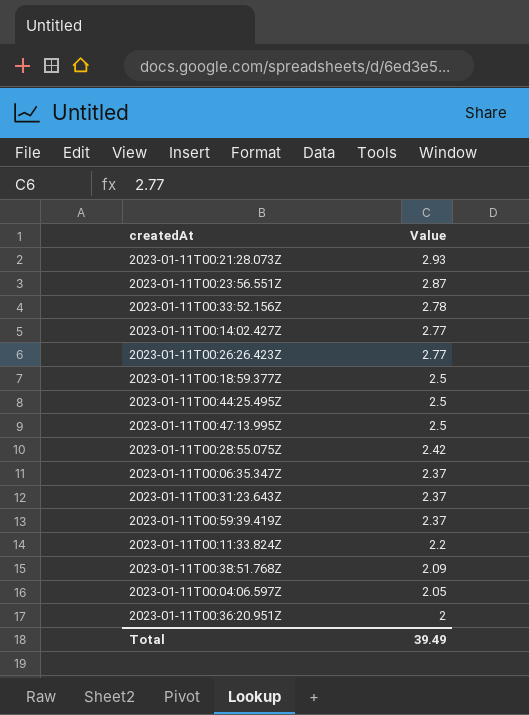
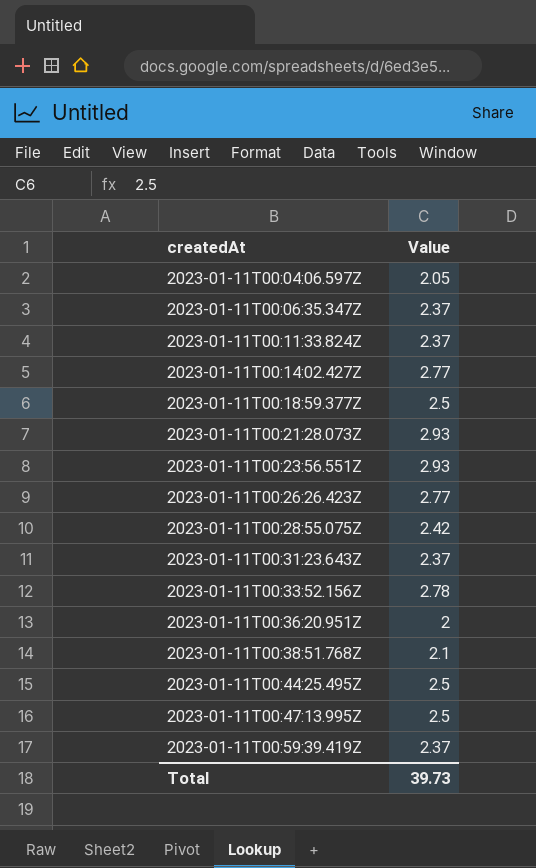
row order: Value descending -> createdAt ascending
2023-01-11T00:11:33.824Z | Value: 2.2 -> 2.37
2023-01-11T00:23:56.551Z | Value: 2.87 -> 2.93
2023-01-11T00:38:51.768Z | Value: 2.09 -> 2.1
Total | Value: 39.49 -> 39.73

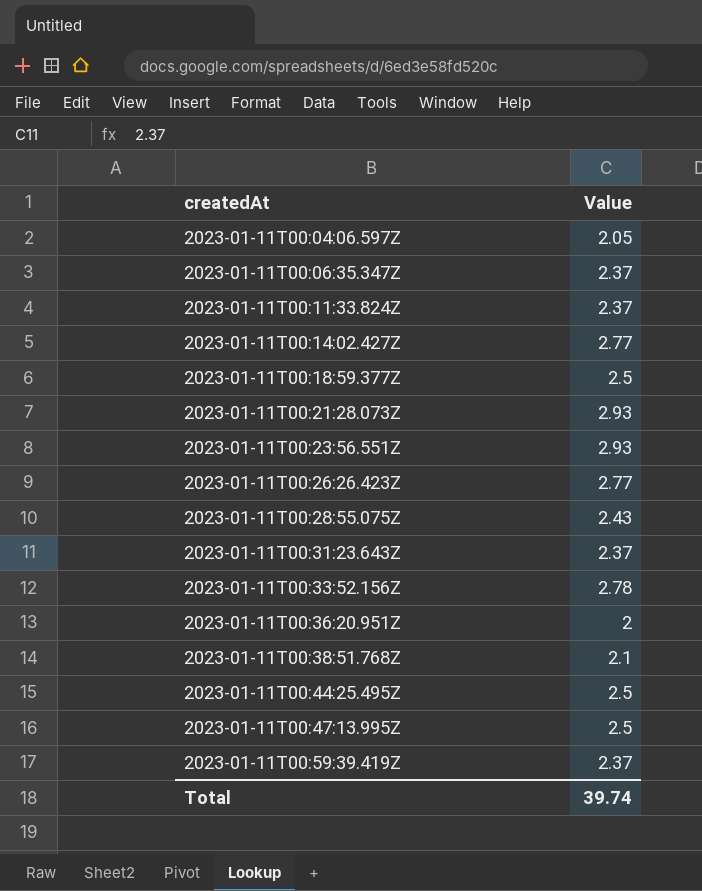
2023-01-11T00:28:55.075Z | Value: 2.42 -> 2.43
Total | Value: 39.73 -> 39.74

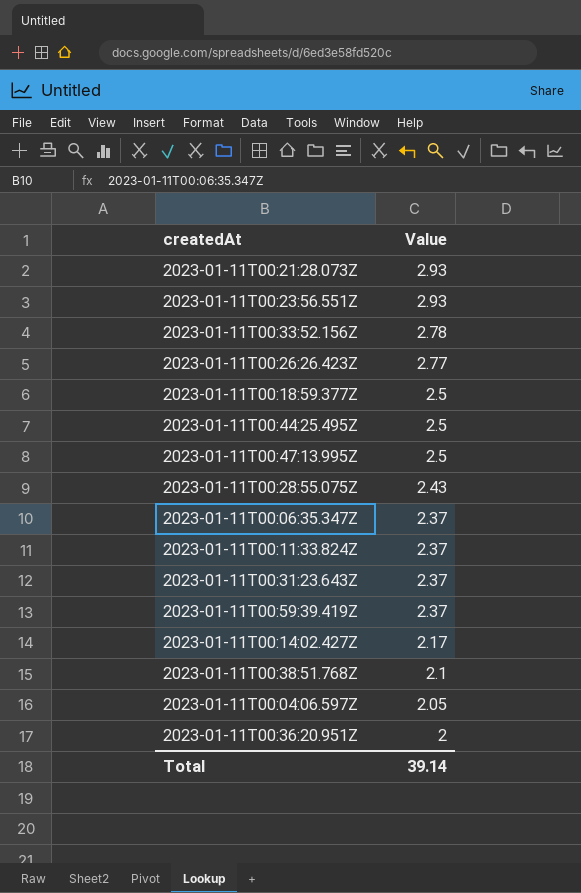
row order: createdAt ascending -> Value descending
2023-01-11T00:14:02.427Z | Value: 2.77 -> 2.17
Total | Value: 39.74 -> 39.14

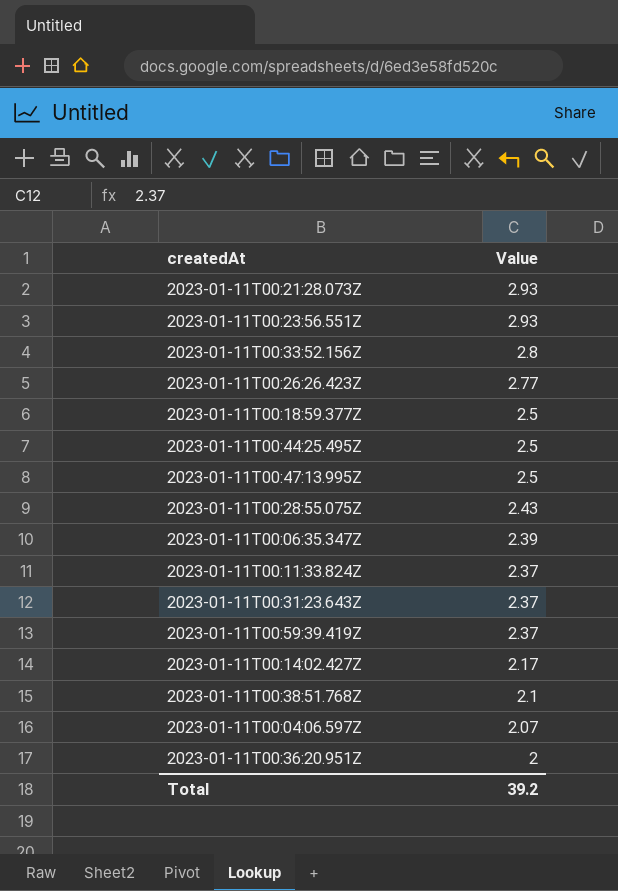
2023-01-11T00:33:52.156Z | Value: 2.78 -> 2.8
2023-01-11T00:06:35.347Z | Value: 2.37 -> 2.39
2023-01-11T00:04:06.597Z | Value: 2.05 -> 2.07
Total | Value: 39.14 -> 39.2

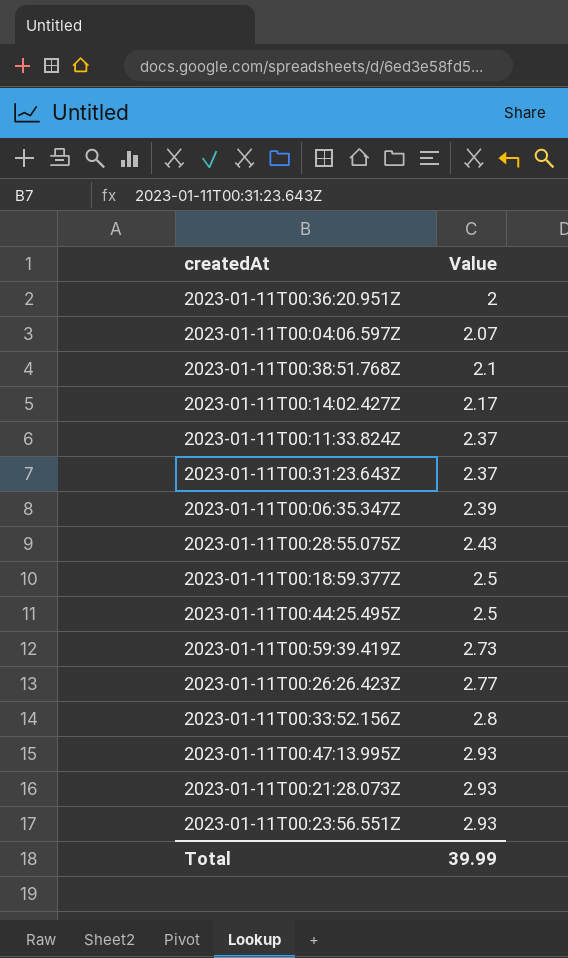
row order: Value descending -> Value ascending
2023-01-11T00:59:39.419Z | Value: 2.37 -> 2.73
2023-01-11T00:47:13.995Z | Value: 2.5 -> 2.93
Total | Value: 39.2 -> 39.99

